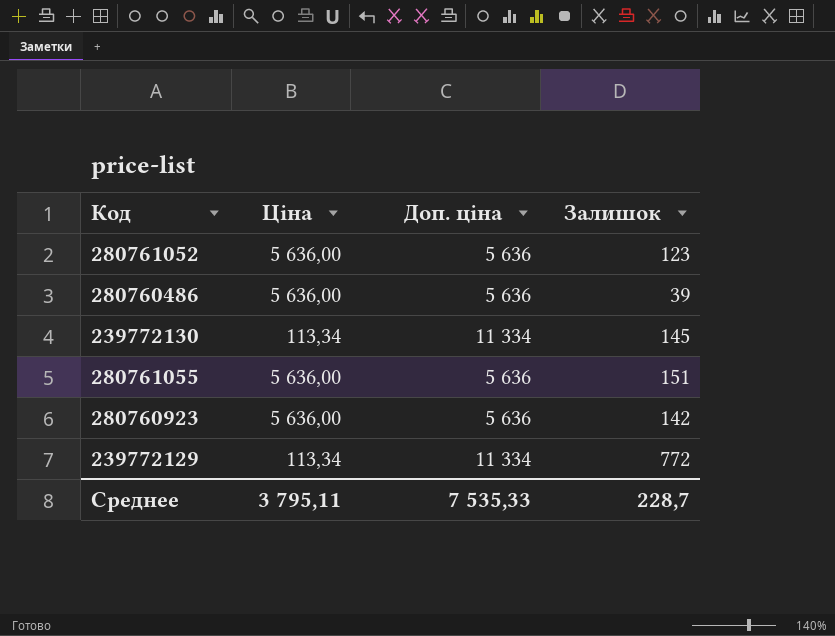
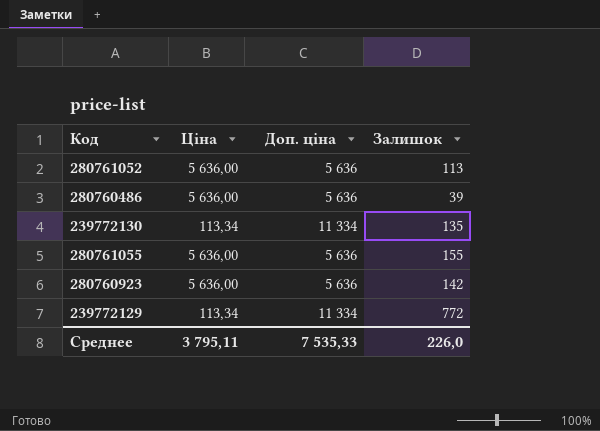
280761052 | Залишок: 123 -> 113
239772130 | Залишок: 145 -> 135
280761055 | Залишок: 151 -> 155
Среднее | Залишок: 228,7 -> 226,0

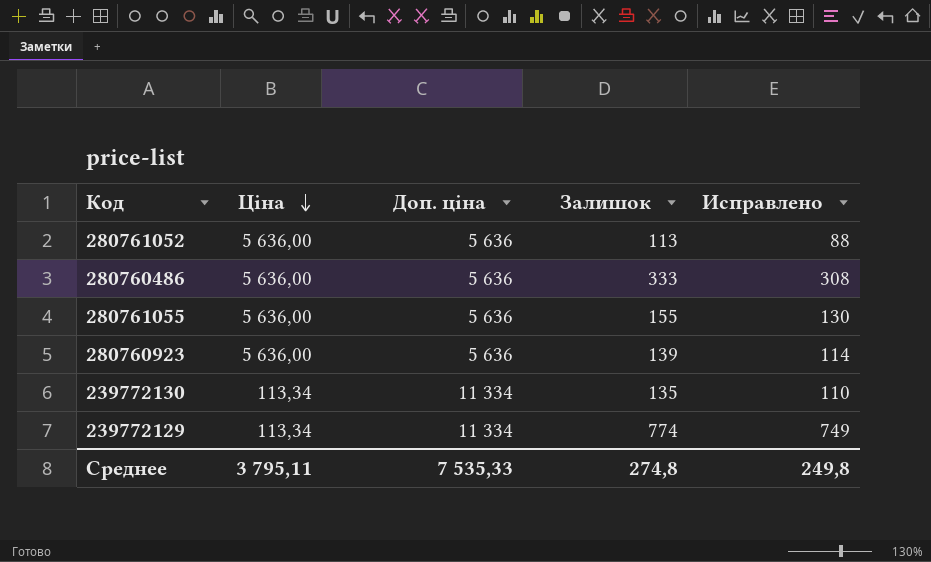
row order: none -> Ціна descending
column Исправлено | formula: none -> [Залишок] - 25
280760486 | Залишок: 39 -> 333
280760923 | Залишок: 142 -> 139
239772129 | Залишок: 772 -> 774
Среднее | Залишок: 226,0 -> 274,8

